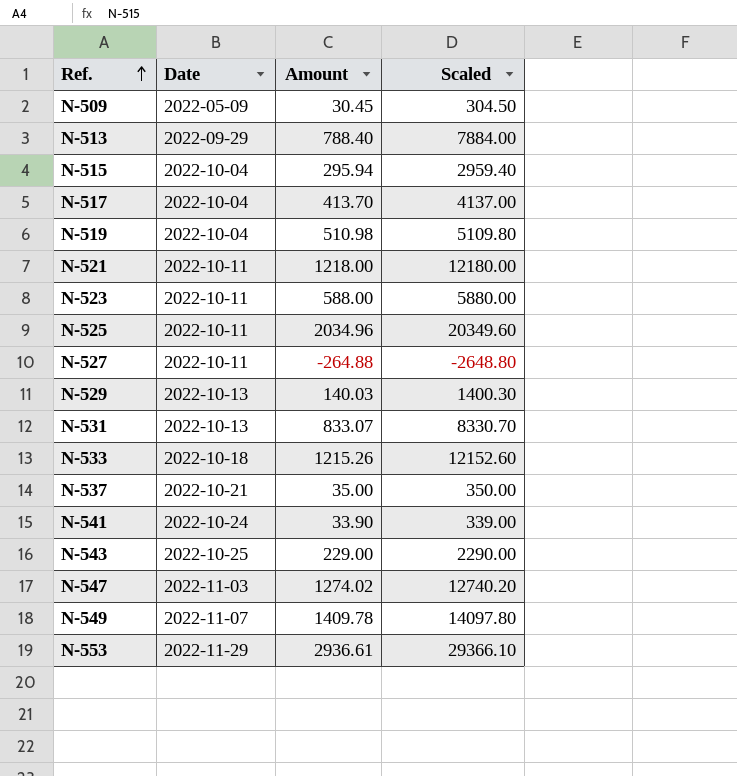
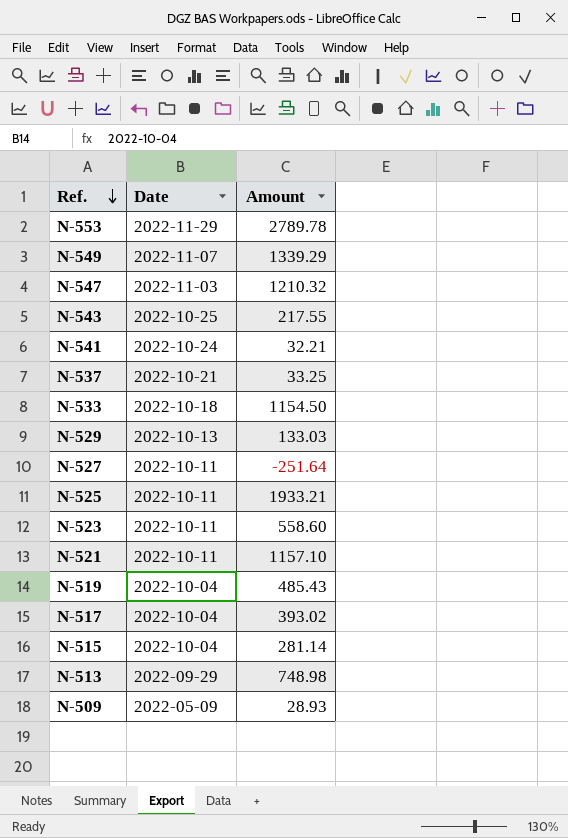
row order: Ref. ascending -> Ref. descending
column Scaled | formula: [Amount] * 10 -> none
row N-531: 2022-10-13 | 833.07 | 8330.70 -> none
N-553 | Amount: 2936.61 -> 2789.78
N-549 | Amount: 1409.78 -> 1339.29
N-547 | Amount: 1274.02 -> 1210.32
N-543 | Amount: 229.00 -> 217.55
N-541 | Amount: 33.90 -> 32.21
N-537 | Amount: 35.00 -> 33.25
N-533 | Amount: 1215.26 -> 1154.50
N-529 | Amount: 140.03 -> 133.03
N-527 | Amount: -264.88 -> -251.64
N-525 | Amount: 2034.96 -> 1933.21
N-523 | Amount: 588.00 -> 558.60
N-521 | Amount: 1218.00 -> 1157.10
N-519 | Amount: 510.98 -> 485.43
N-517 | Amount: 413.70 -> 393.02
N-515 | Amount: 295.94 -> 281.14
N-513 | Amount: 788.40 -> 748.98
N-509 | Amount: 30.45 -> 28.93

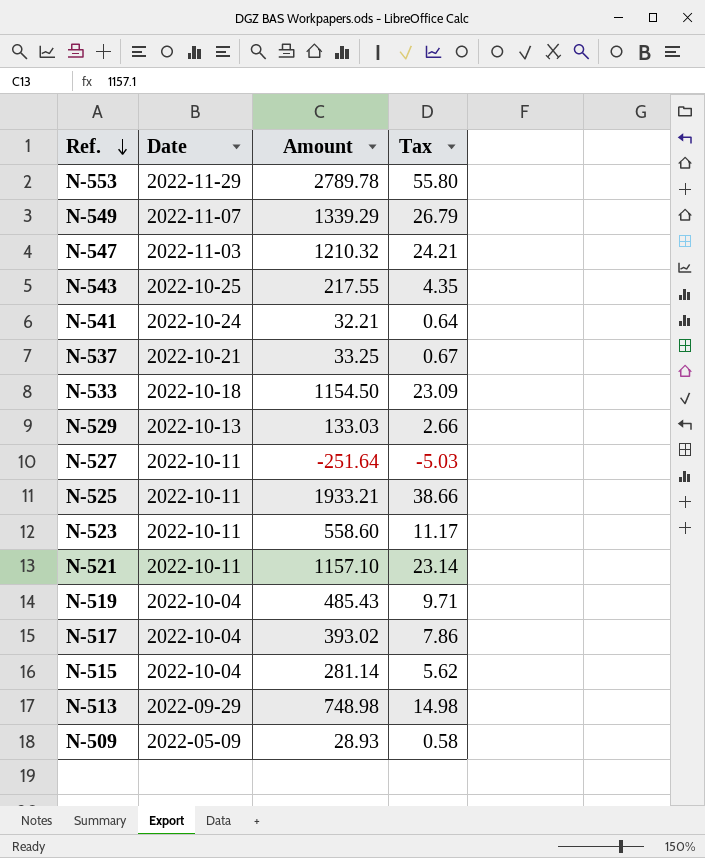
column Tax | formula: none -> [Amount] * 0.02

